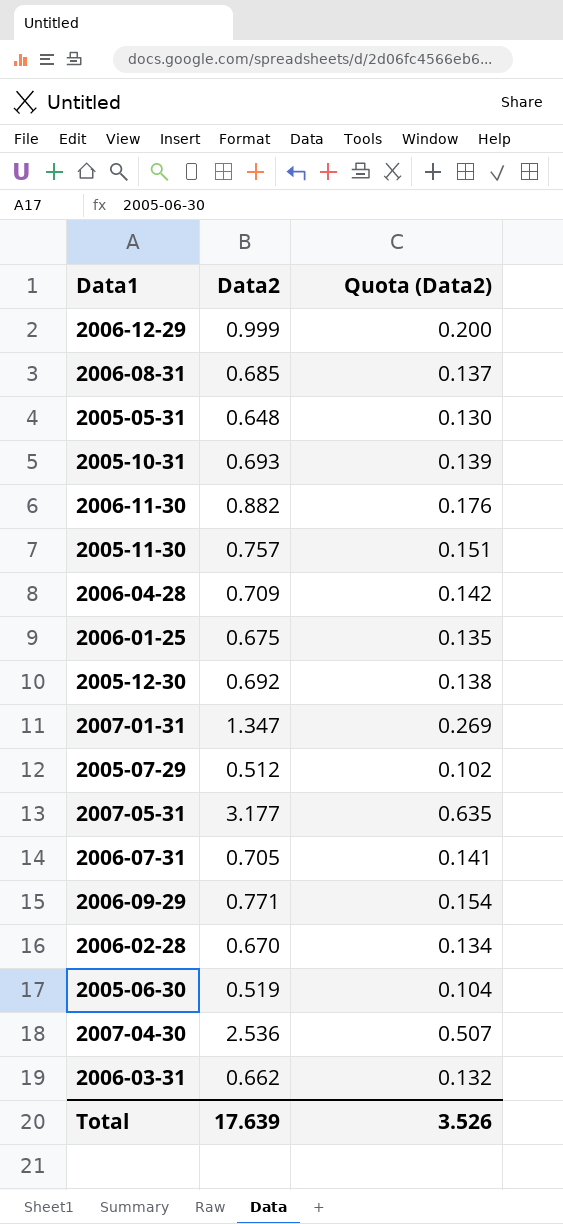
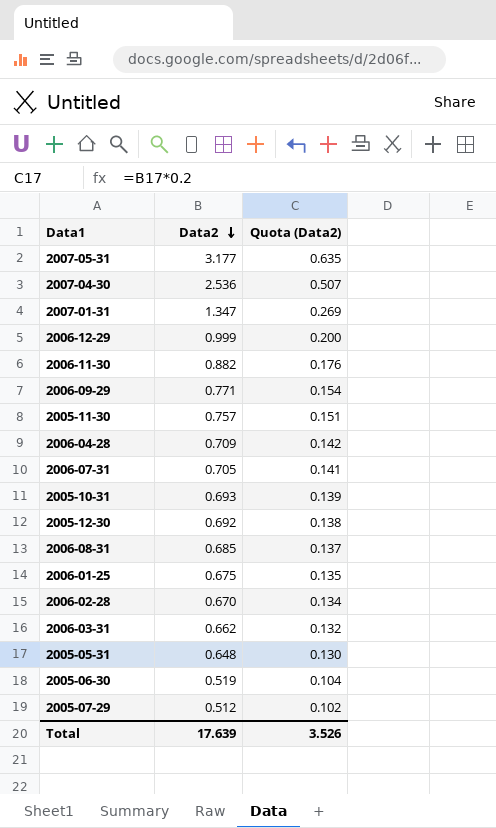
row order: none -> Data2 descending

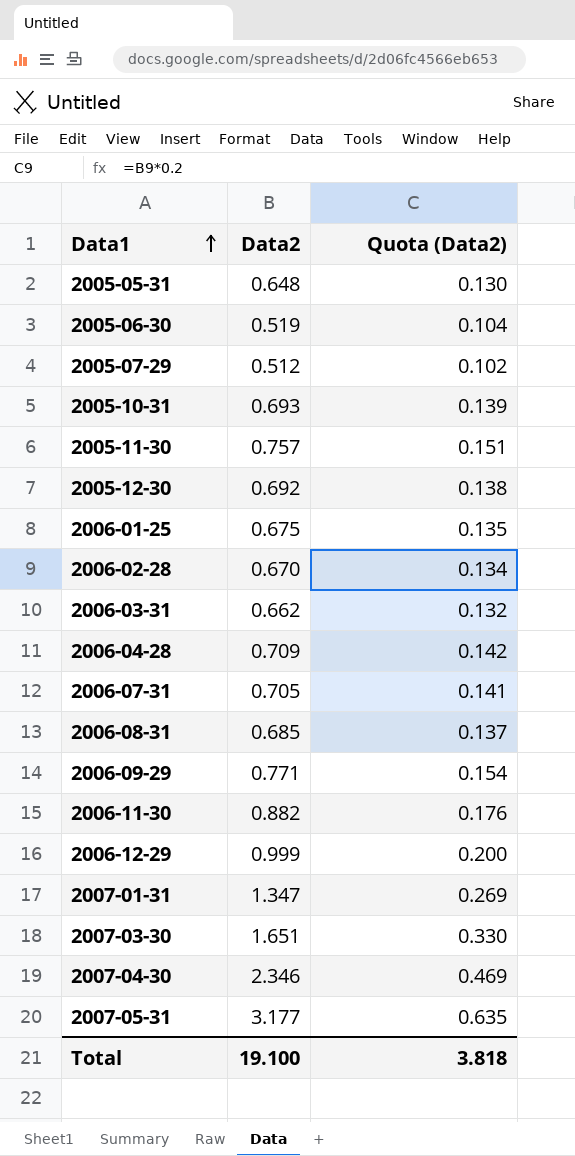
row order: Data2 descending -> Data1 ascending
row 2007-03-30: none -> 1.651 | 0.330
2007-04-30 | Data2: 2.536 -> 2.346
2007-04-30 | Quota (Data2): 0.507 -> 0.469
Total | Data2: 17.639 -> 19.100
Total | Quota (Data2): 3.526 -> 3.818

